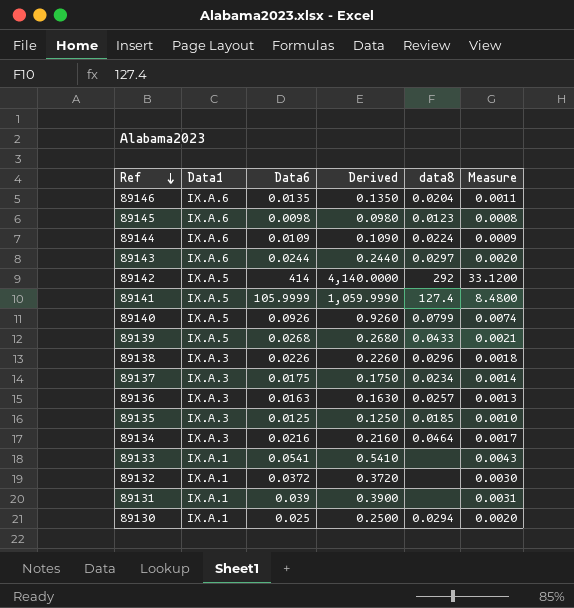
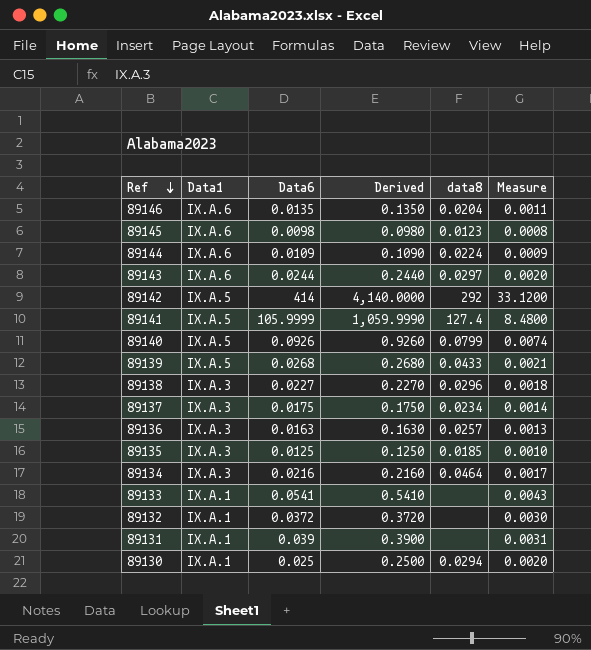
89138 | Data6: 0.0226 -> 0.0227
89138 | Derived: 0.2260 -> 0.2270

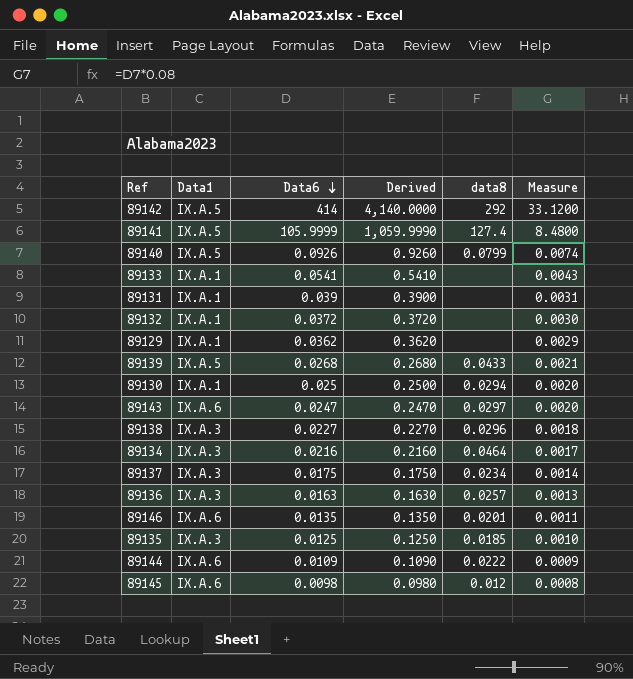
row order: Ref descending -> Data6 descending
row 89129: none -> IX.A.1 | 0.0362 | 0.3620 | none | 0.0029
89143 | Data6: 0.0244 -> 0.0247
89143 | Derived: 0.2440 -> 0.2470
89146 | data8: 0.0204 -> 0.0201
89144 | data8: 0.0224 -> 0.0222
89145 | data8: 0.0123 -> 0.012

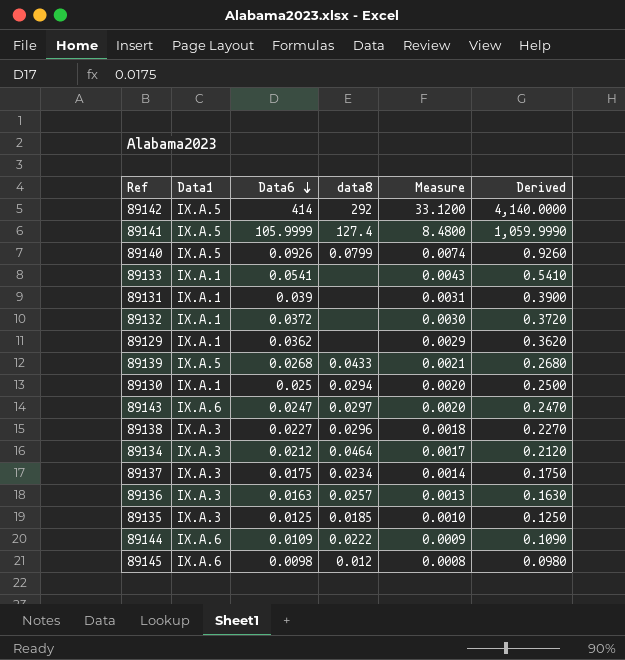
column Derived | position: 4 -> 6
row 89146: IX.A.6 | 0.0135 | 0.1350 | 0.0201 | 0.0011 -> none
89134 | Data6: 0.0216 -> 0.0212
89134 | Derived: 0.2160 -> 0.2120

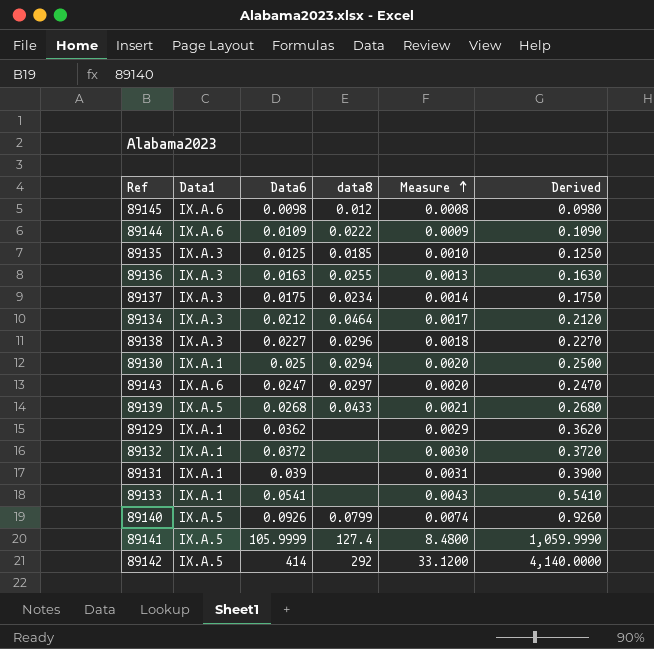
row order: Data6 descending -> Measure ascending
89136 | data8: 0.0257 -> 0.0255

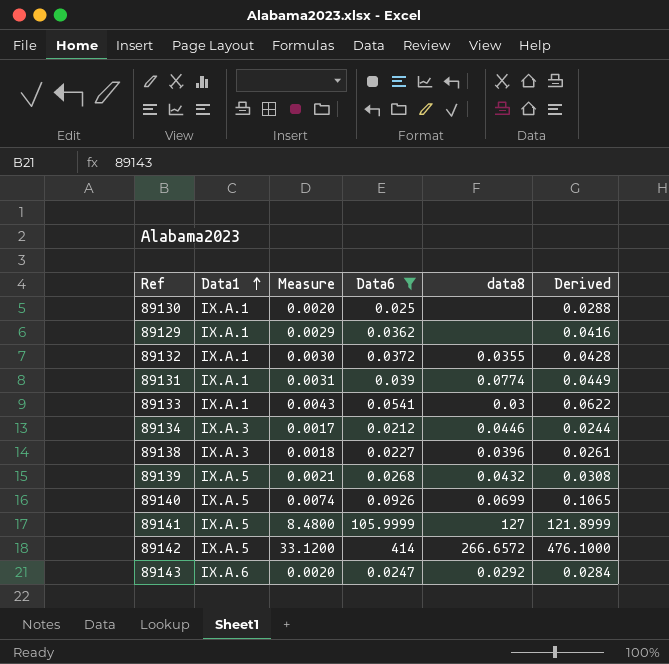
filter: none -> Data6 >= 0.0212
row order: Measure ascending -> Data1 ascending
column Measure | position: 5 -> 3
column Derived | formula: [Data6] * 10 -> [Data6] * 1.15
89130 | data8: 0.0294 -> none
89132 | data8: none -> 0.0355
89131 | data8: none -> 0.0774
89133 | data8: none -> 0.03
89134 | data8: 0.0464 -> 0.0446
89138 | data8: 0.0296 -> 0.0396
89139 | data8: 0.0433 -> 0.0432
89140 | data8: 0.0799 -> 0.0699
89141 | data8: 127.4 -> 127
89142 | data8: 292 -> 266.6572
89143 | data8: 0.0297 -> 0.0292

